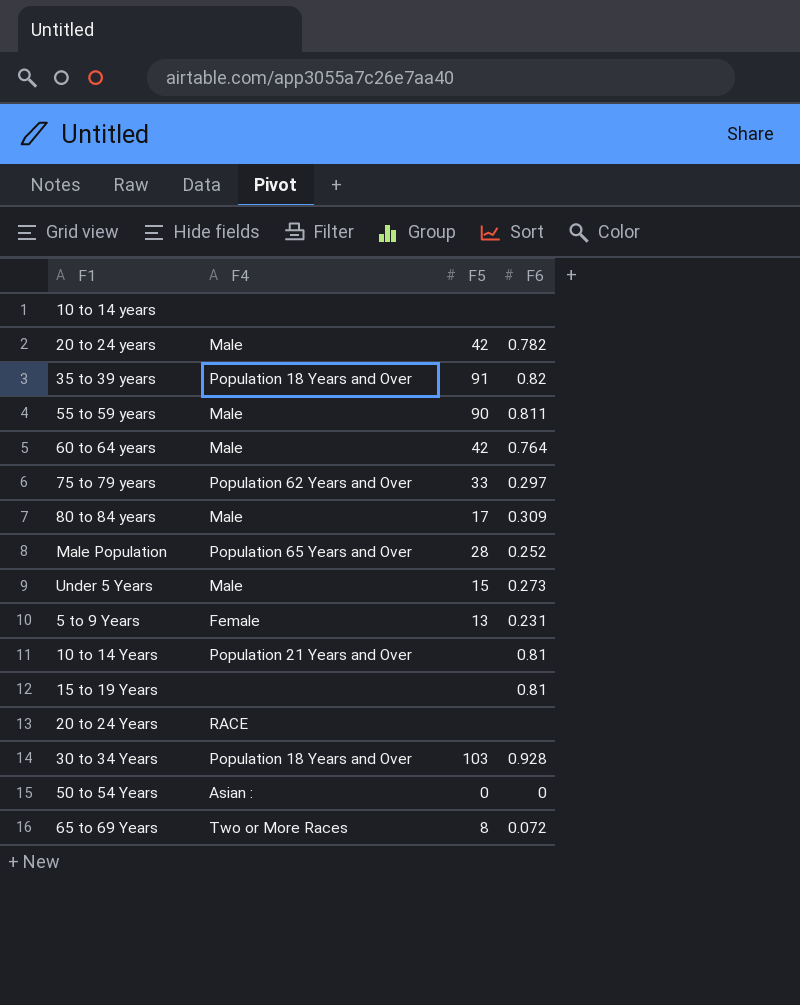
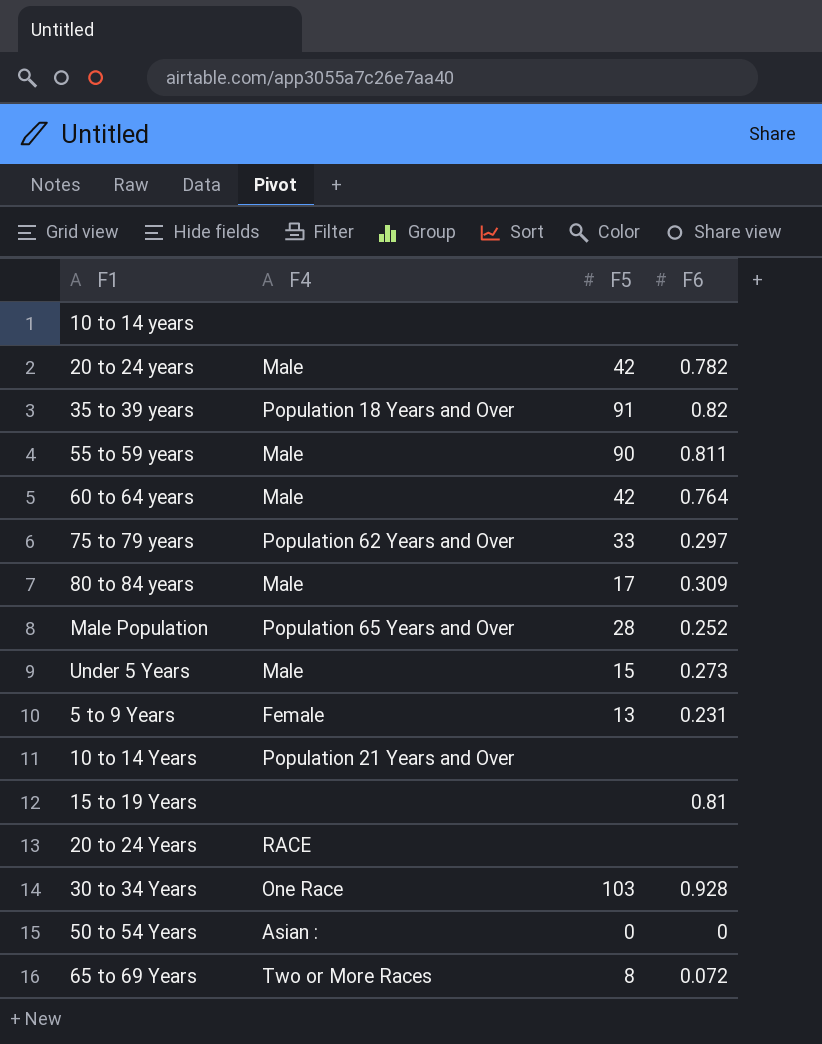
10 to 14 Years | F6: 0.81 -> none
30 to 34 Years | F4: Population 18 Years and Over -> One Race

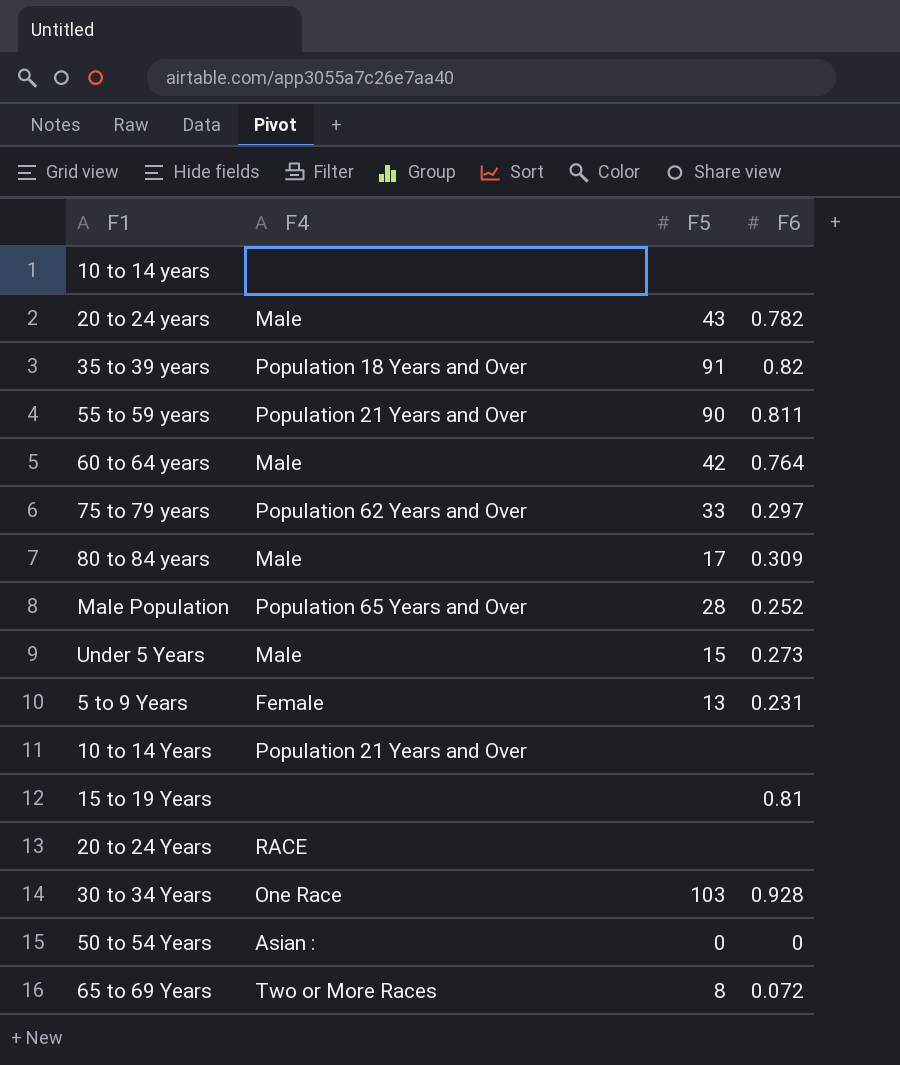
20 to 24 years | F5: 42 -> 43
55 to 59 years | F4: Male -> Population 21 Years and Over

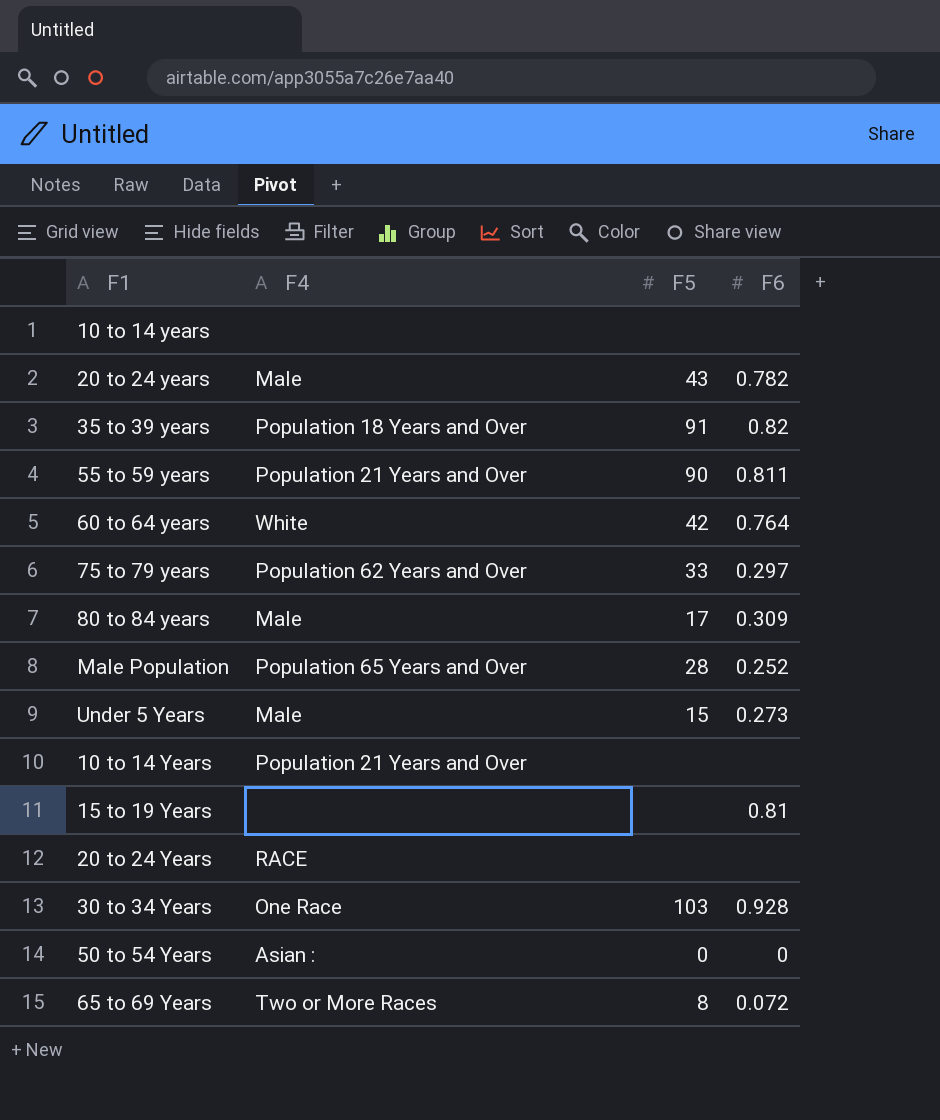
row 5 to 9 Years: Female | 13 | 0.231 -> none
60 to 64 years | F4: Male -> White

